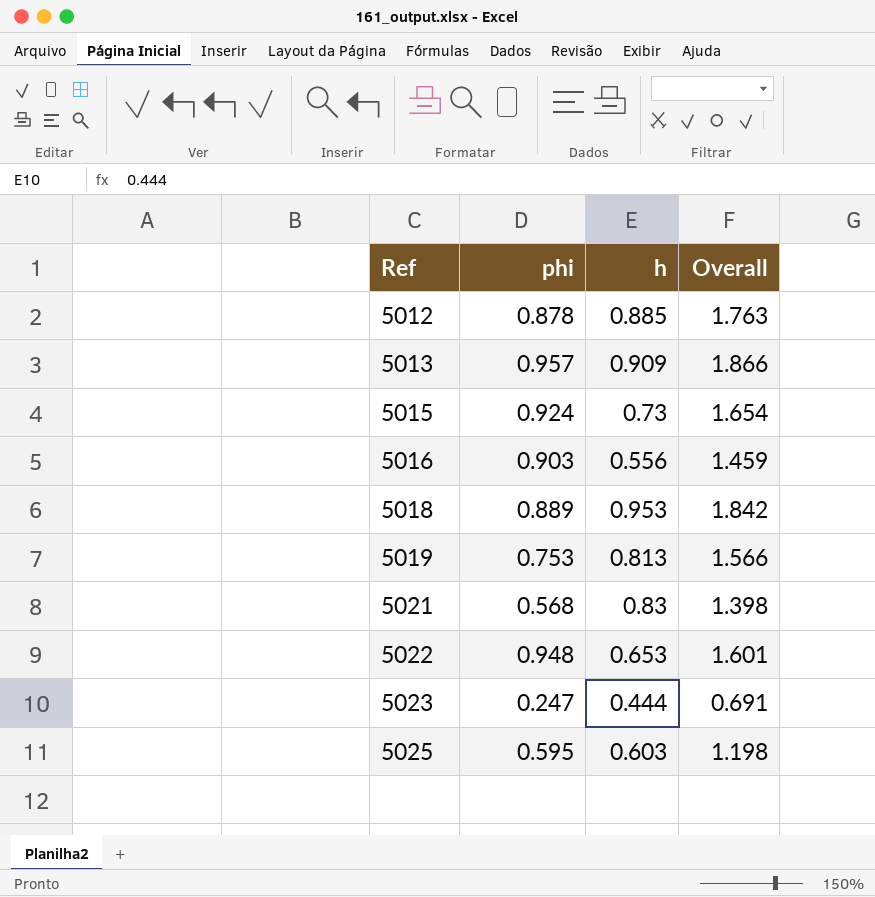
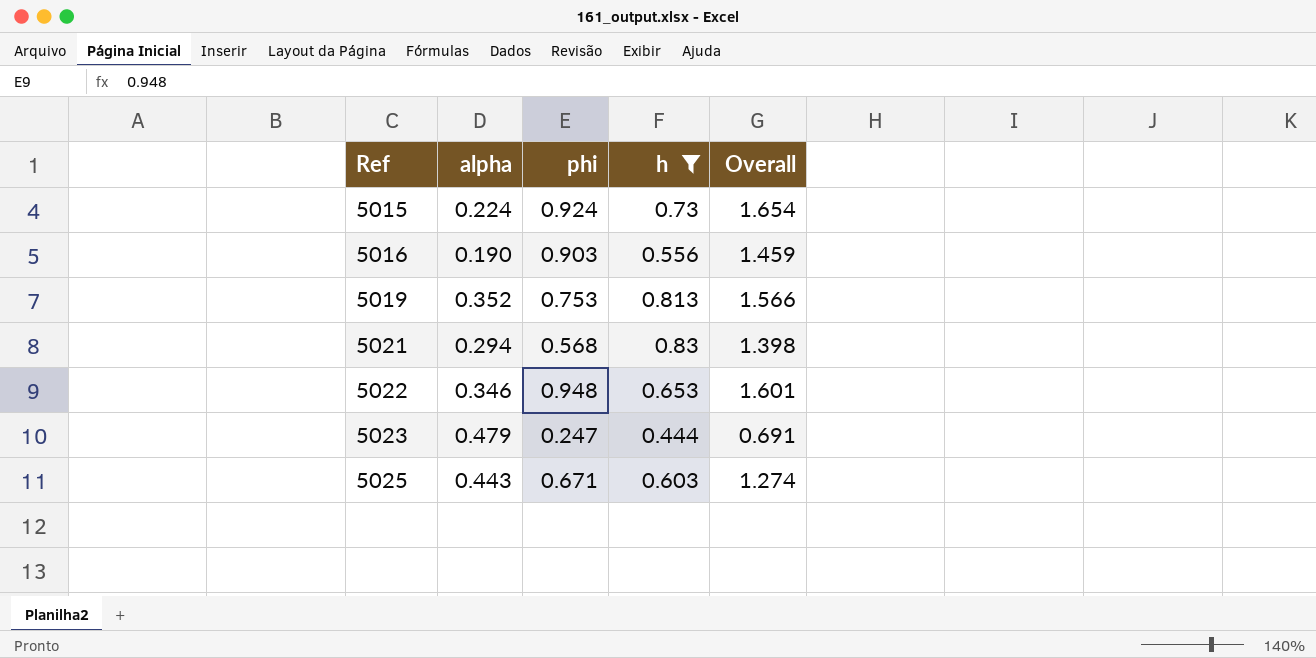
filter: none -> h <= 0.83
column alpha | position: none -> 2
5025 | phi: 0.595 -> 0.671
5025 | Overall: 1.198 -> 1.274

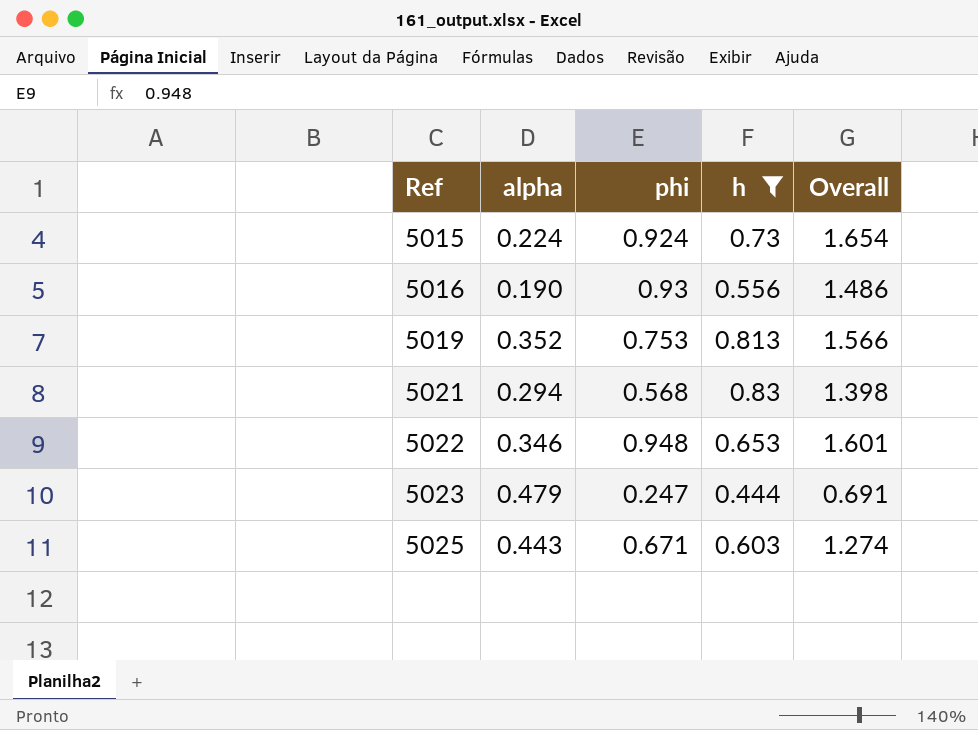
5016 | phi: 0.903 -> 0.93
5016 | Overall: 1.459 -> 1.486

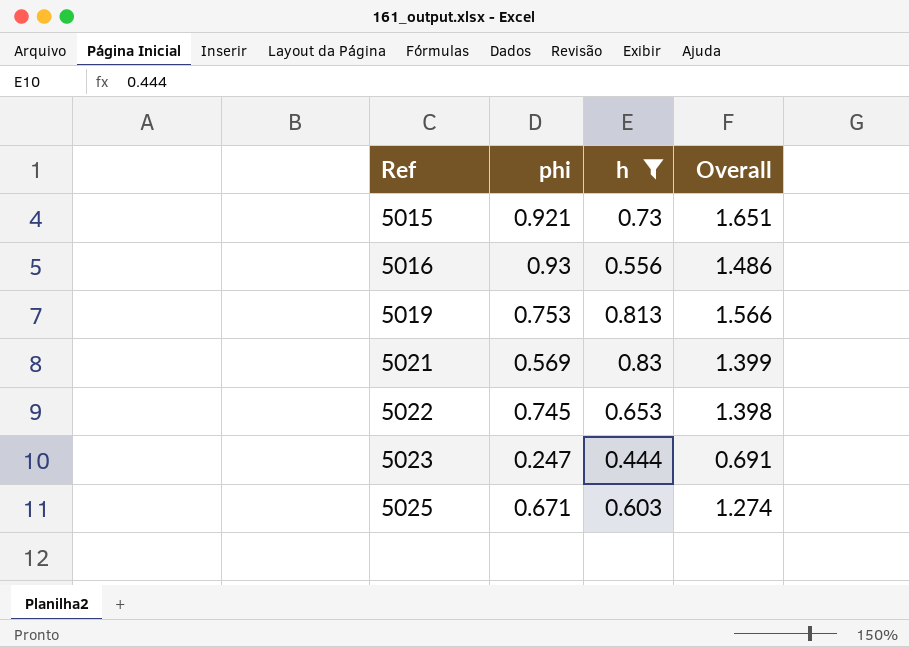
column alpha | position: 2 -> none
5015 | phi: 0.924 -> 0.921
5015 | Overall: 1.654 -> 1.651
5021 | phi: 0.568 -> 0.569
5021 | Overall: 1.398 -> 1.399
5022 | phi: 0.948 -> 0.745
5022 | Overall: 1.601 -> 1.398

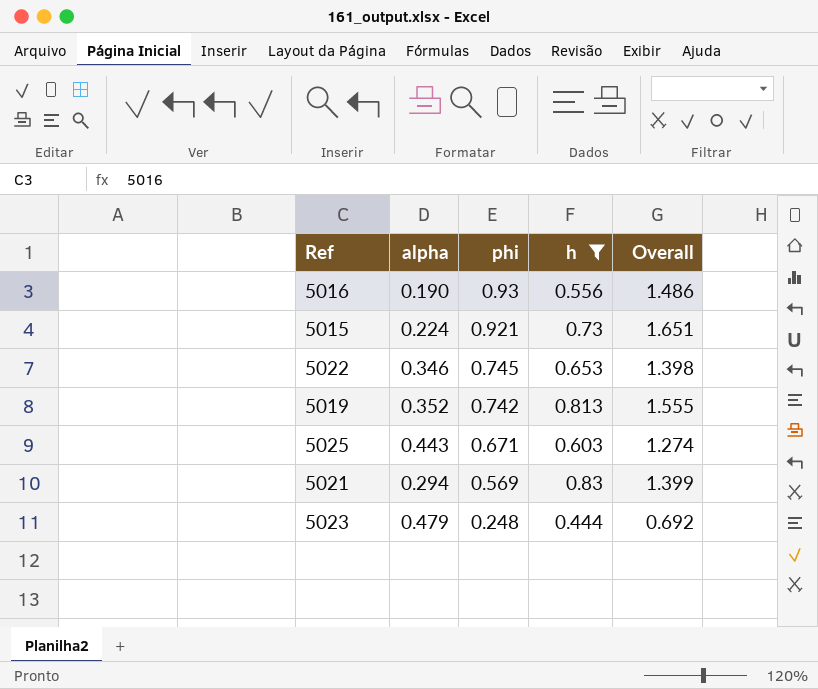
row order: Ref ascending -> phi descending
column alpha | position: none -> 2
5019 | phi: 0.753 -> 0.742
5019 | Overall: 1.566 -> 1.555
5023 | phi: 0.247 -> 0.248
5023 | Overall: 0.691 -> 0.692

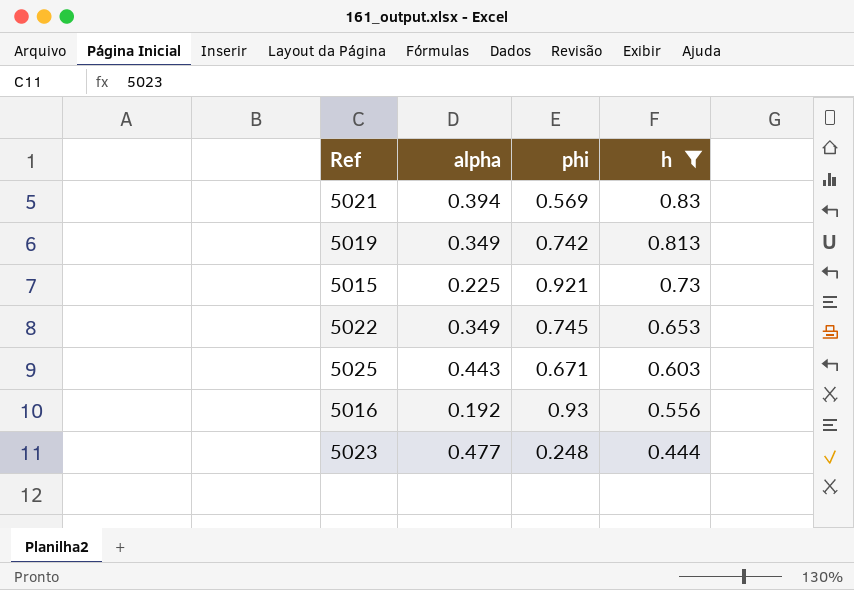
row order: phi descending -> h descending
column Overall | formula: [phi] + [h] -> none
5021 | alpha: 0.294 -> 0.394
5019 | alpha: 0.352 -> 0.349
5015 | alpha: 0.224 -> 0.225
5022 | alpha: 0.346 -> 0.349
5016 | alpha: 0.190 -> 0.192
5023 | alpha: 0.479 -> 0.477

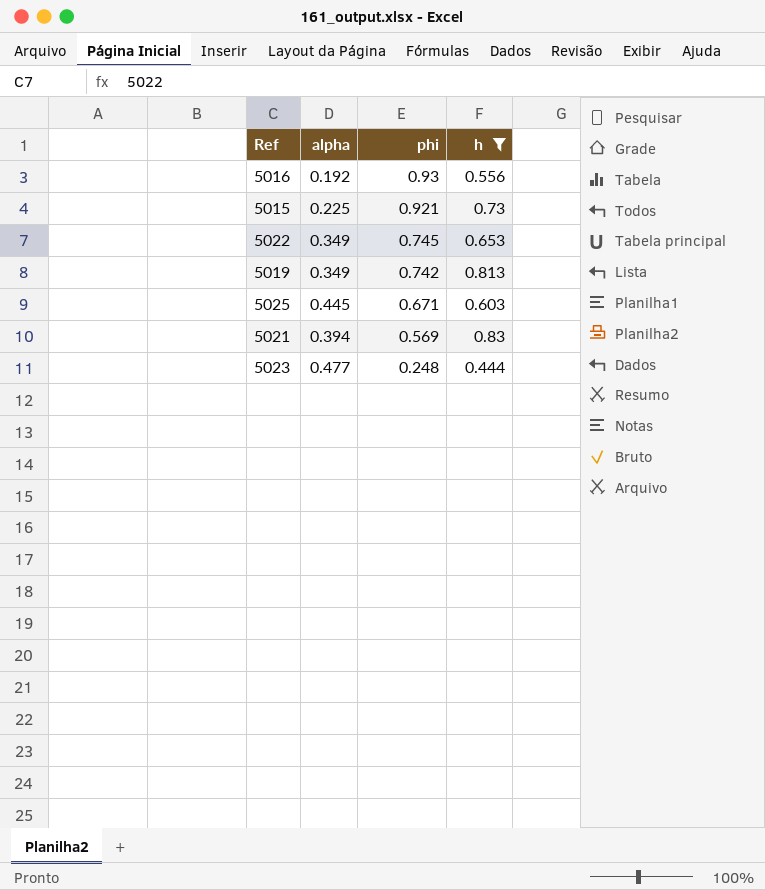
row order: h descending -> phi descending
5025 | alpha: 0.443 -> 0.445

